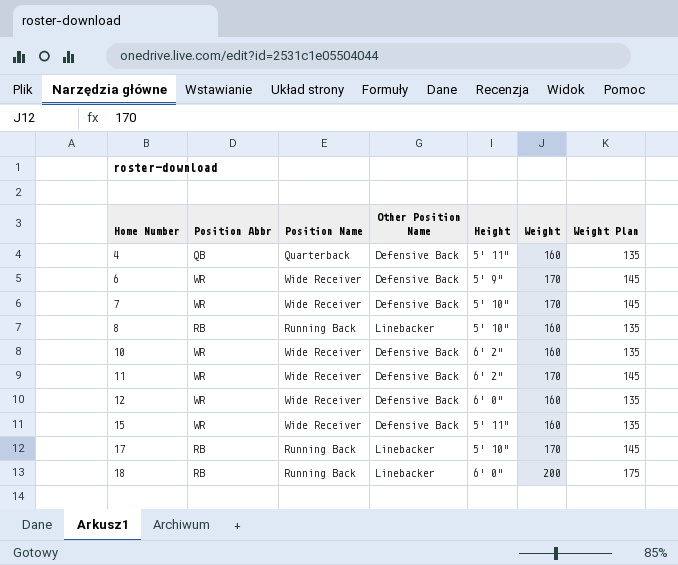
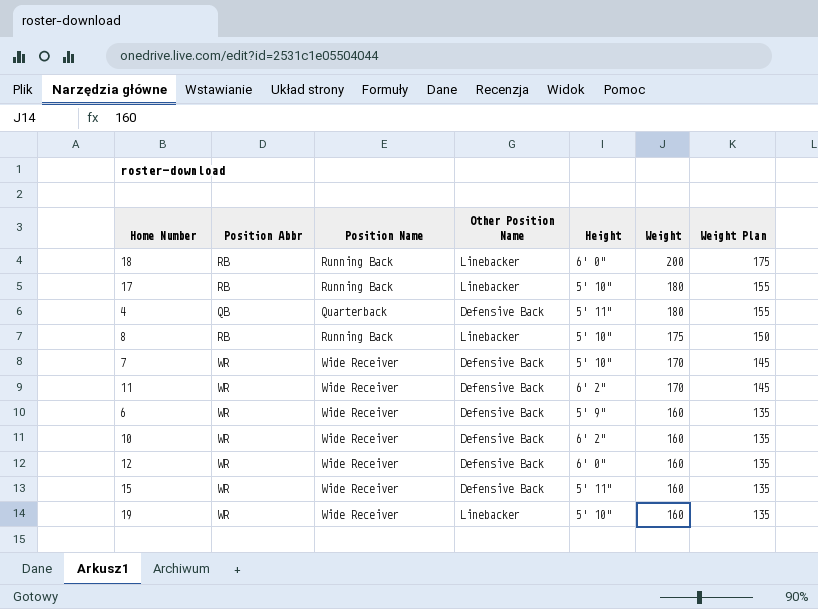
row order: Home Number ascending -> Weight descending
17 | Weight: 170 -> 180
17 | Weight Plan: 145 -> 155
4 | Weight: 160 -> 180
4 | Weight Plan: 135 -> 155
8 | Weight: 160 -> 175
8 | Weight Plan: 135 -> 150
6 | Weight: 170 -> 160
6 | Weight Plan: 145 -> 135
row 19: none -> WR | Wide Receiver | Linebacker | 5' 10" | 160 | 135

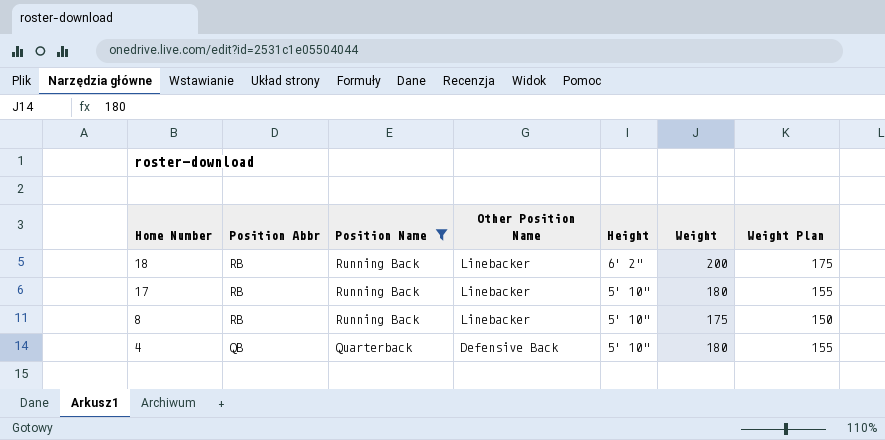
filter: none -> Position Name != Wide Receiver
row order: Weight descending -> Home Number descending
18 | Height: 6' 0" -> 6' 2"
4 | Height: 5' 11" -> 5' 10"

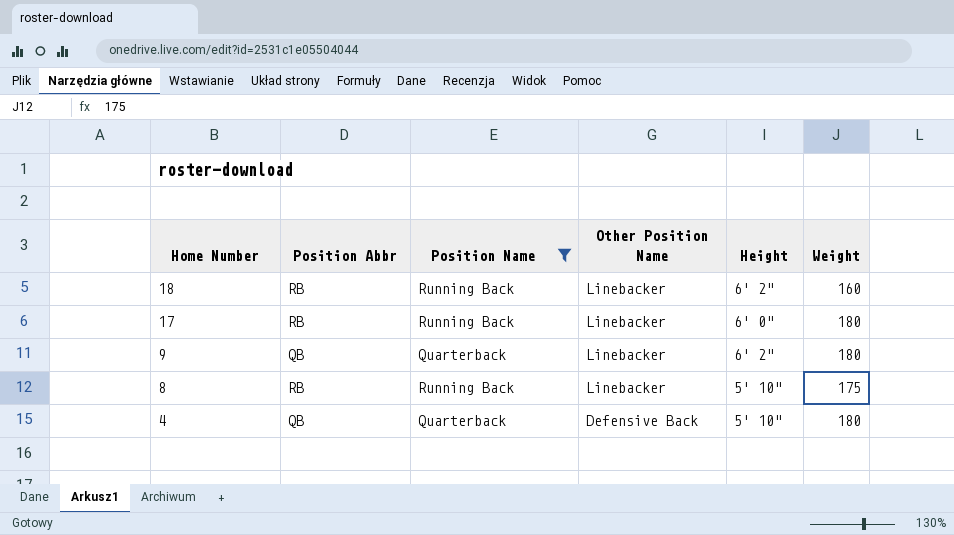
column Weight Plan | formula: [Weight] - 25 -> none
18 | Weight: 200 -> 160
17 | Height: 5' 10" -> 6' 0"
row 9: none -> QB | Quarterback | Linebacker | 6' 2" | 180

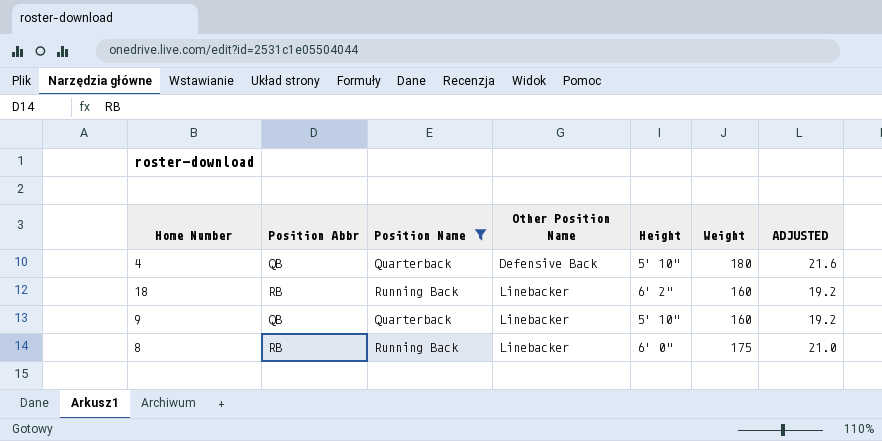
row order: Home Number descending -> Other Position Name ascending
column ADJUSTED | formula: none -> [Weight] * 0.12
row 17: RB | Running Back | Linebacker | 6' 0" | 180 -> none
9 | Height: 6' 2" -> 5' 10"
9 | Weight: 180 -> 160
8 | Height: 5' 10" -> 6' 0"

